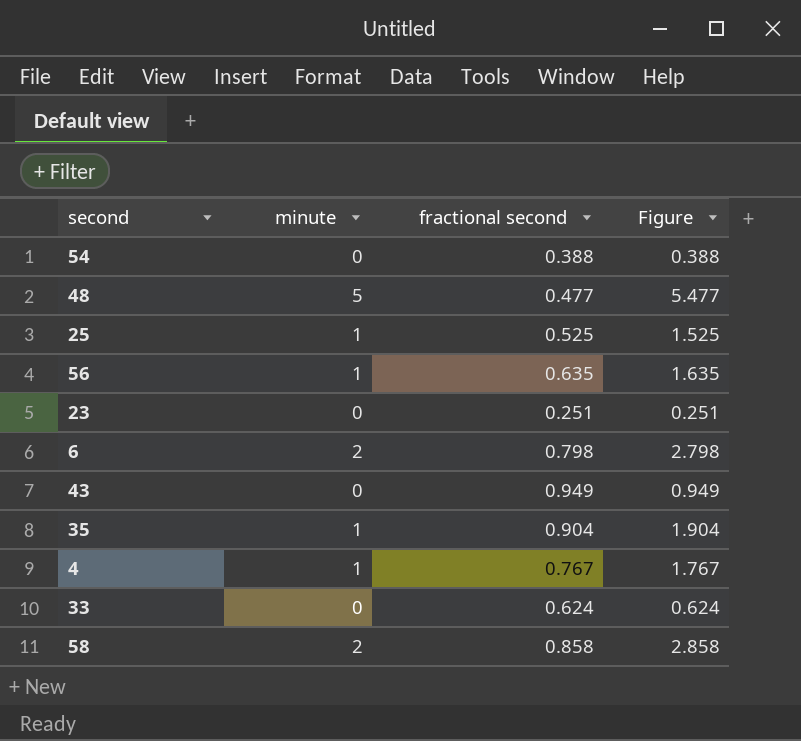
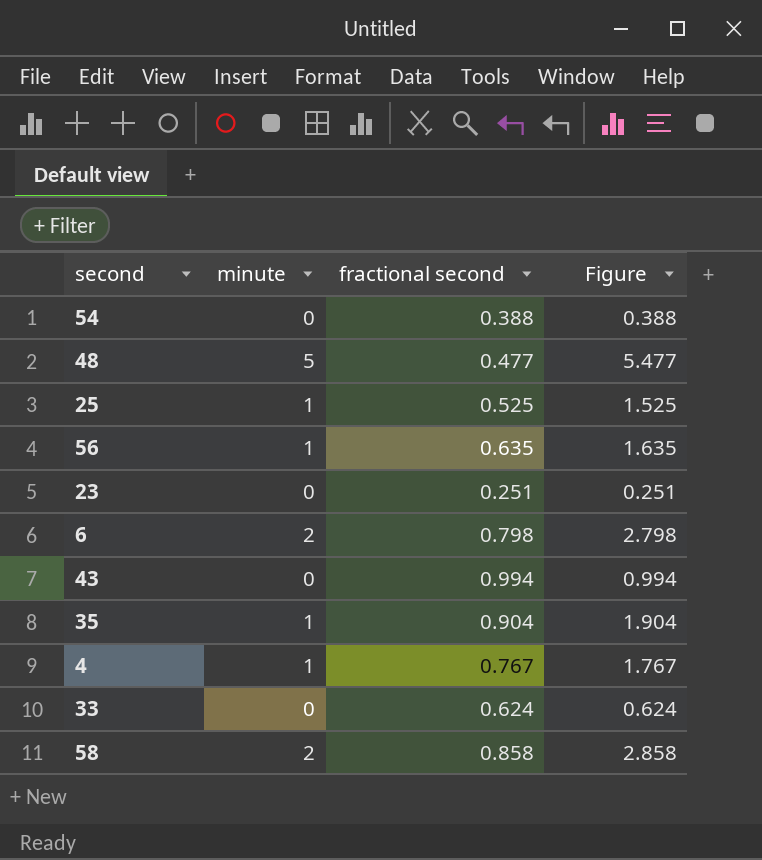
43 | fractional second: 0.949 -> 0.994
43 | Figure: 0.949 -> 0.994

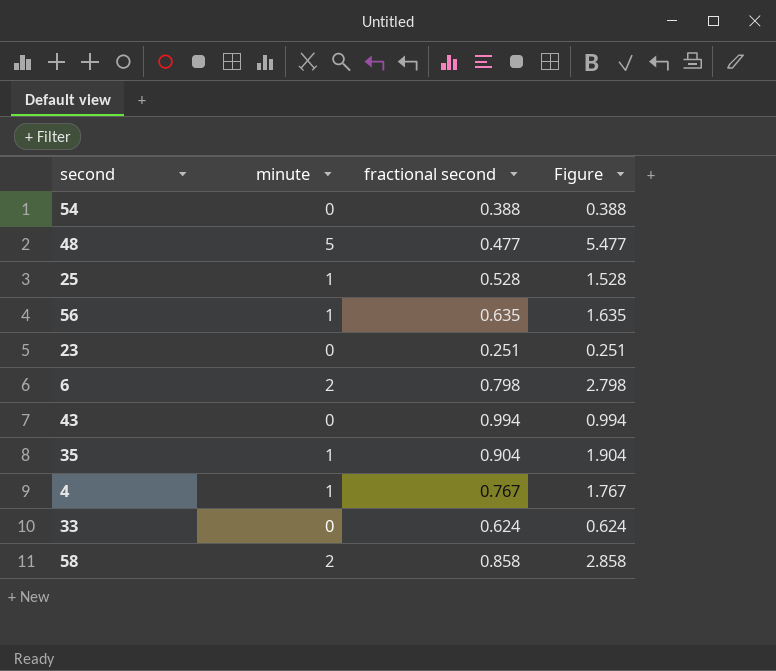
25 | fractional second: 0.525 -> 0.528
25 | Figure: 1.525 -> 1.528

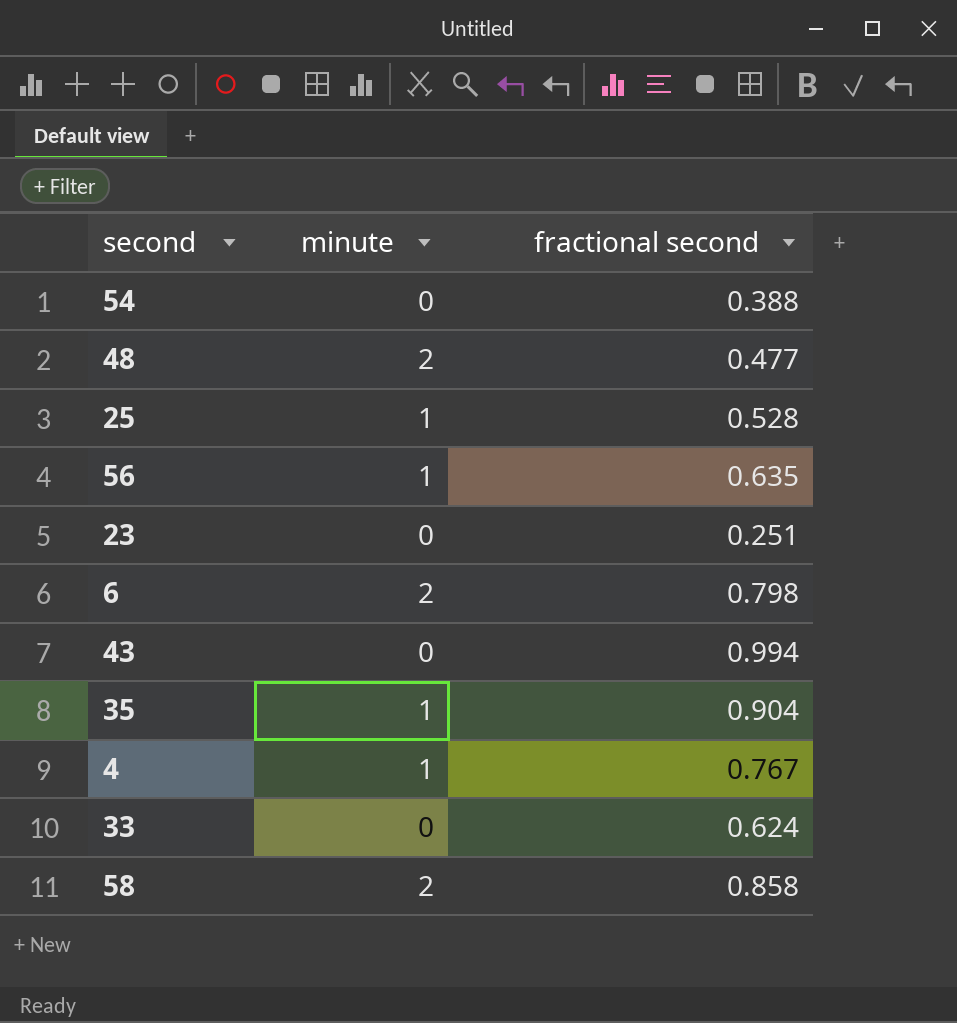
column Figure | formula: [minute] + [fractional second] -> none
48 | minute: 5 -> 2

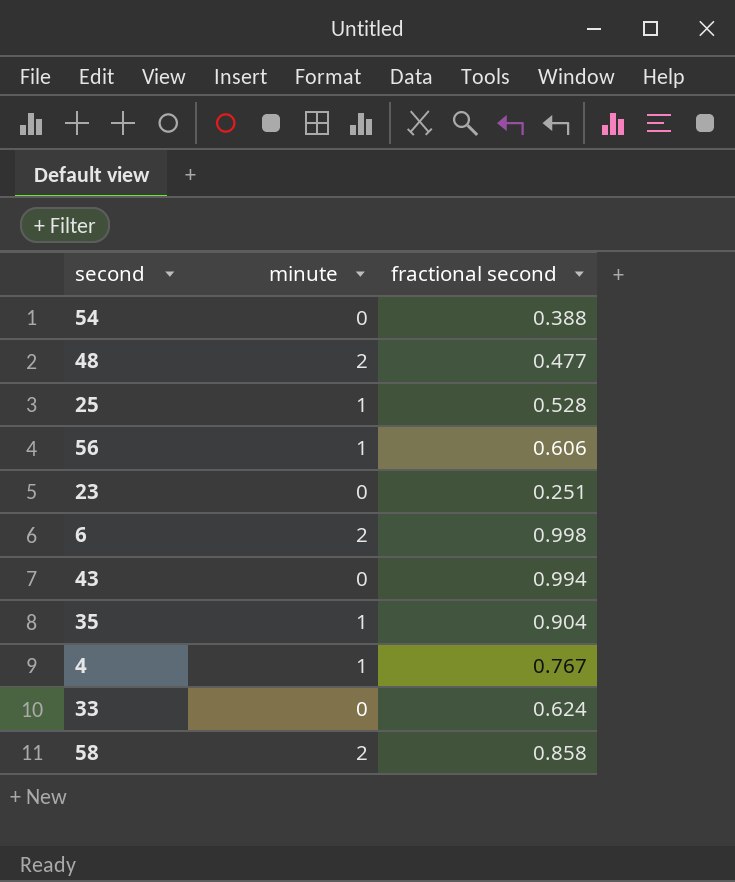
56 | fractional second: 0.635 -> 0.606
6 | fractional second: 0.798 -> 0.998

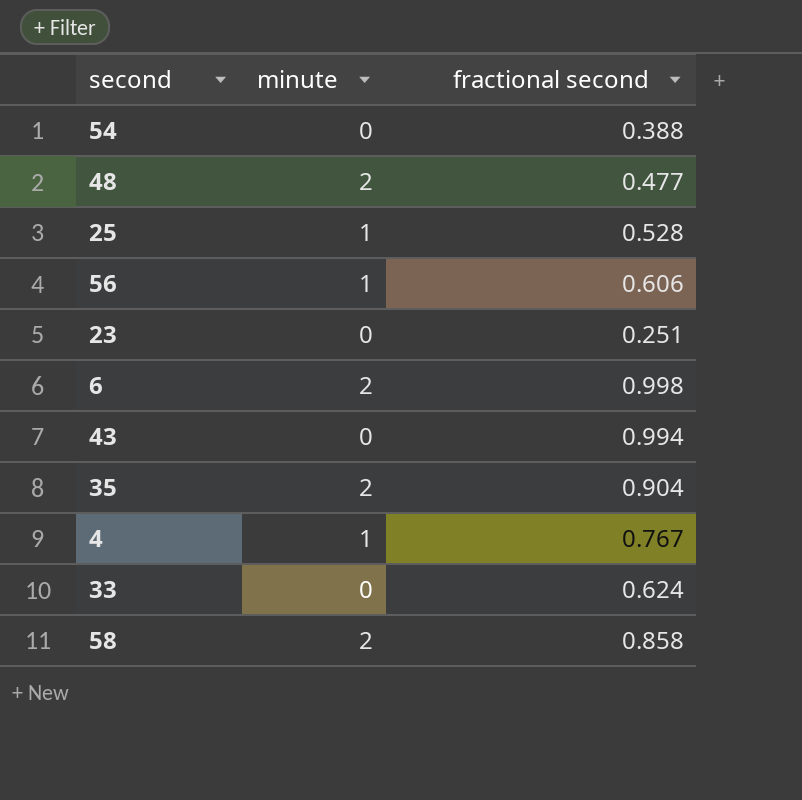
35 | minute: 1 -> 2

